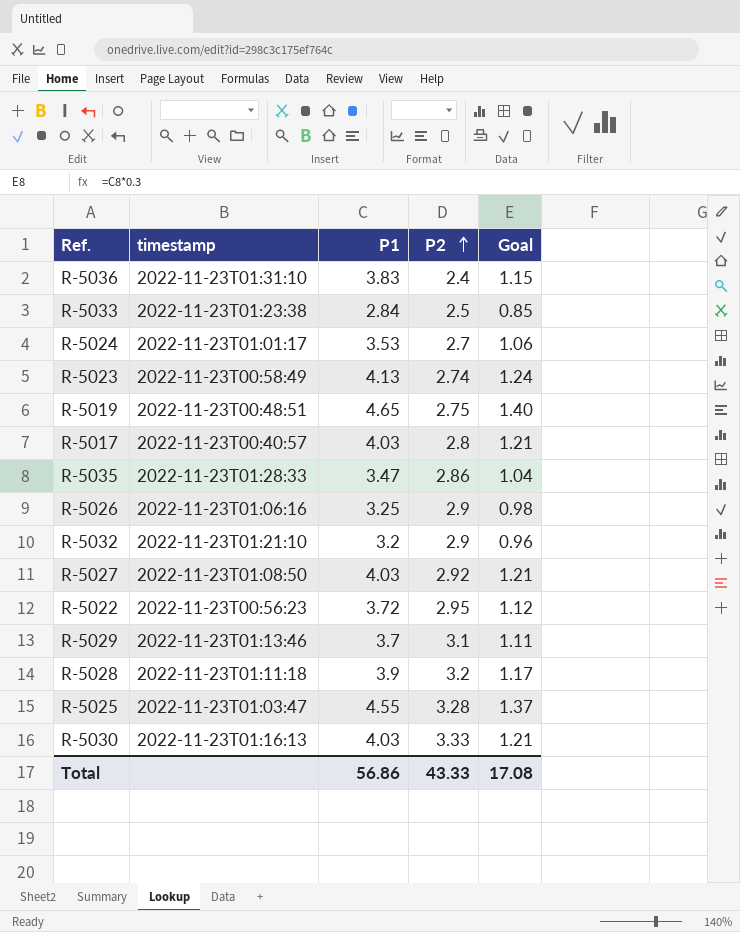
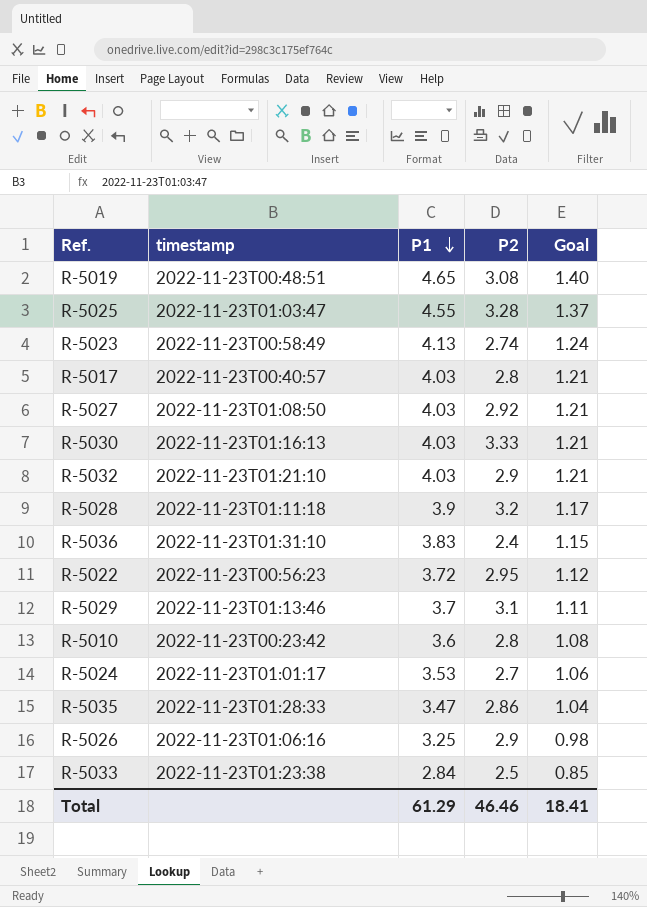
row order: P2 ascending -> P1 descending
R-5019 | P2: 2.75 -> 3.08
R-5032 | P1: 3.2 -> 4.03
R-5032 | Goal: 0.96 -> 1.21
row R-5010: none -> 2022-11-23T00:23:42 | 3.6 | 2.8 | 1.08
Total | P1: 56.86 -> 61.29
Total | P2: 43.33 -> 46.46
Total | Goal: 17.08 -> 18.41

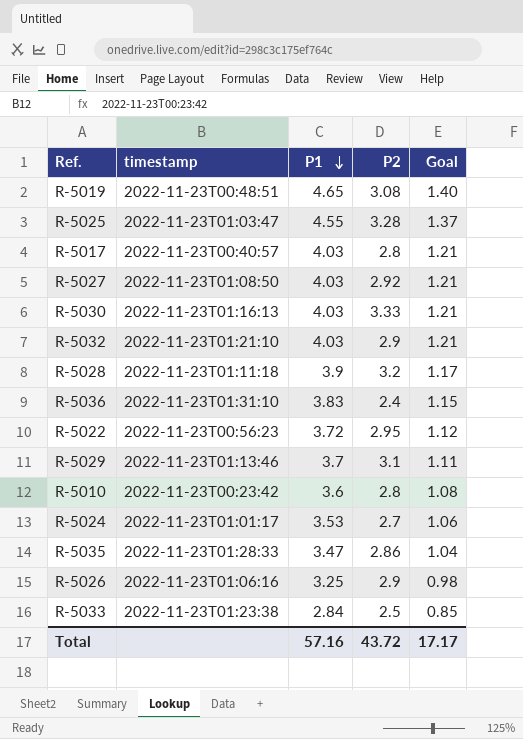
row R-5023: 2022-11-23T00:58:49 | 4.13 | 2.74 | 1.24 -> none
Total | P1: 61.29 -> 57.16
Total | P2: 46.46 -> 43.72
Total | Goal: 18.41 -> 17.17

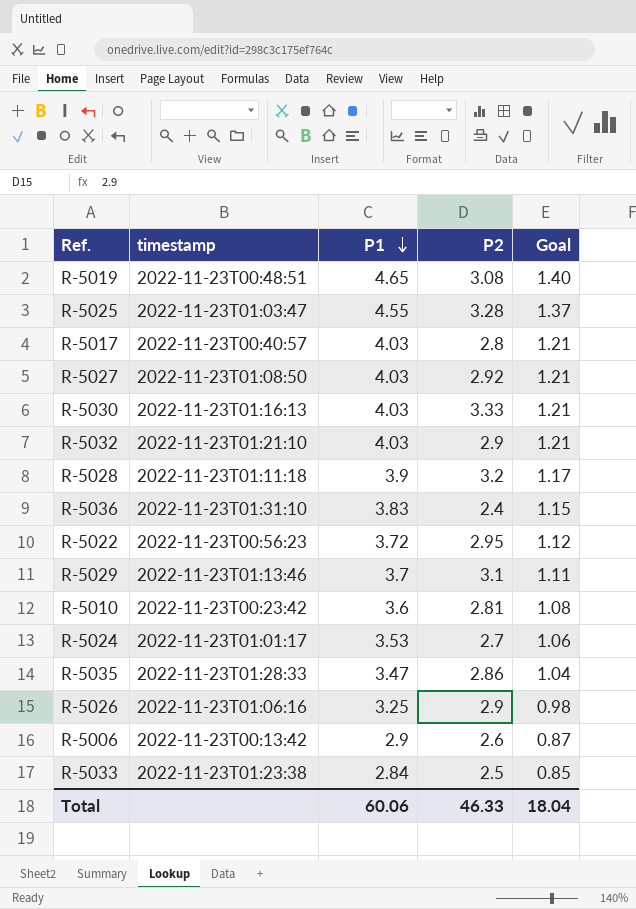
R-5010 | P2: 2.8 -> 2.81
row R-5006: none -> 2022-11-23T00:13:42 | 2.9 | 2.6 | 0.87
Total | P1: 57.16 -> 60.06
Total | P2: 43.72 -> 46.33
Total | Goal: 17.17 -> 18.04

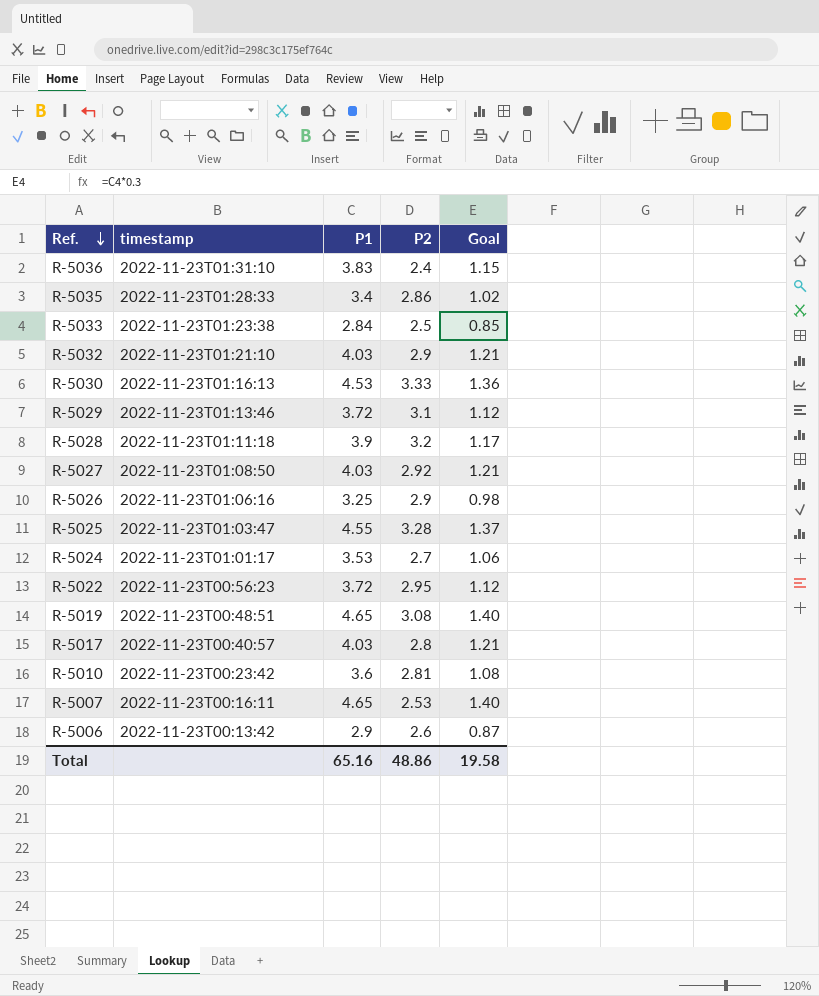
row order: P1 descending -> Ref. descending
R-5035 | P1: 3.47 -> 3.4
R-5035 | Goal: 1.04 -> 1.02
R-5030 | P1: 4.03 -> 4.53
R-5030 | Goal: 1.21 -> 1.36
R-5029 | P1: 3.7 -> 3.72
R-5029 | Goal: 1.11 -> 1.12
row R-5007: none -> 2022-11-23T00:16:11 | 4.65 | 2.53 | 1.40
Total | P1: 60.06 -> 65.16
Total | P2: 46.33 -> 48.86
Total | Goal: 18.04 -> 19.58

